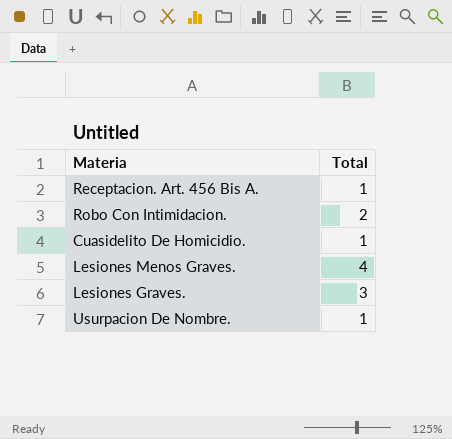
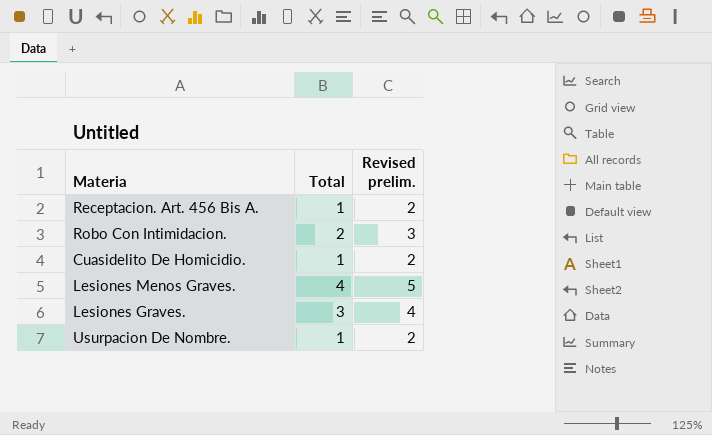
column Revised prelim. | formula: none -> [Total] + 1

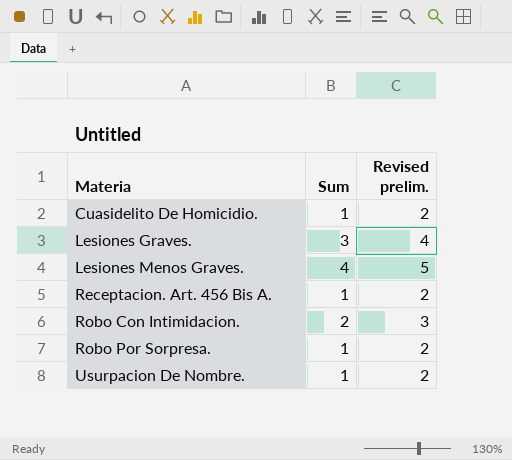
row order: none -> Materia ascending
column name: Total -> Sum
row Robo Por Sorpresa.: none -> 1 | 2

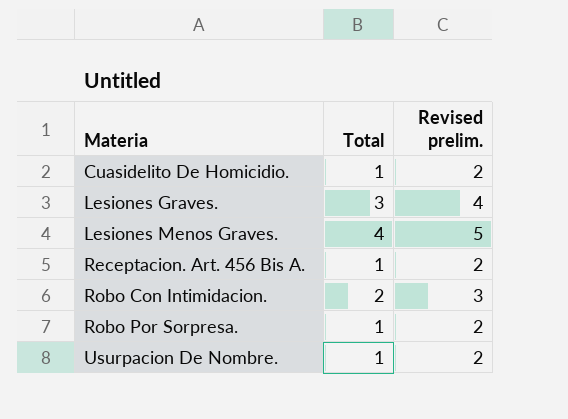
column name: Sum -> Total

